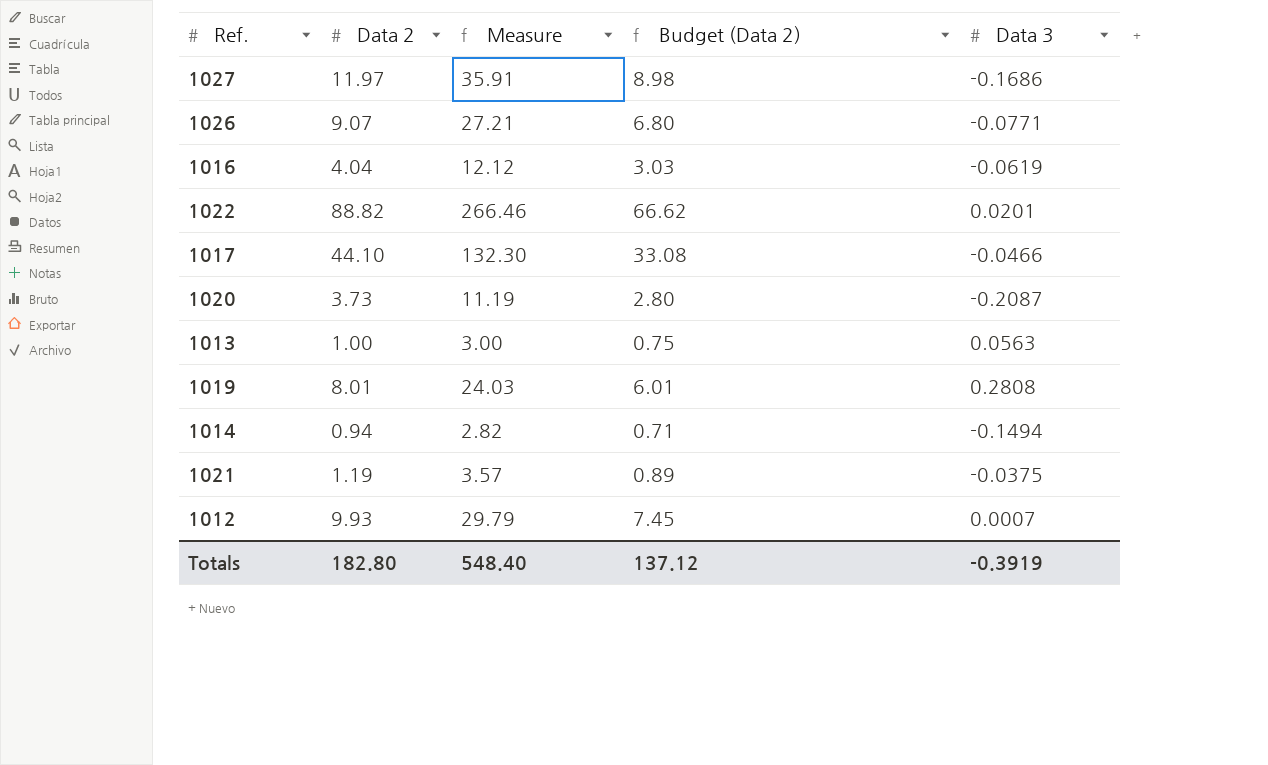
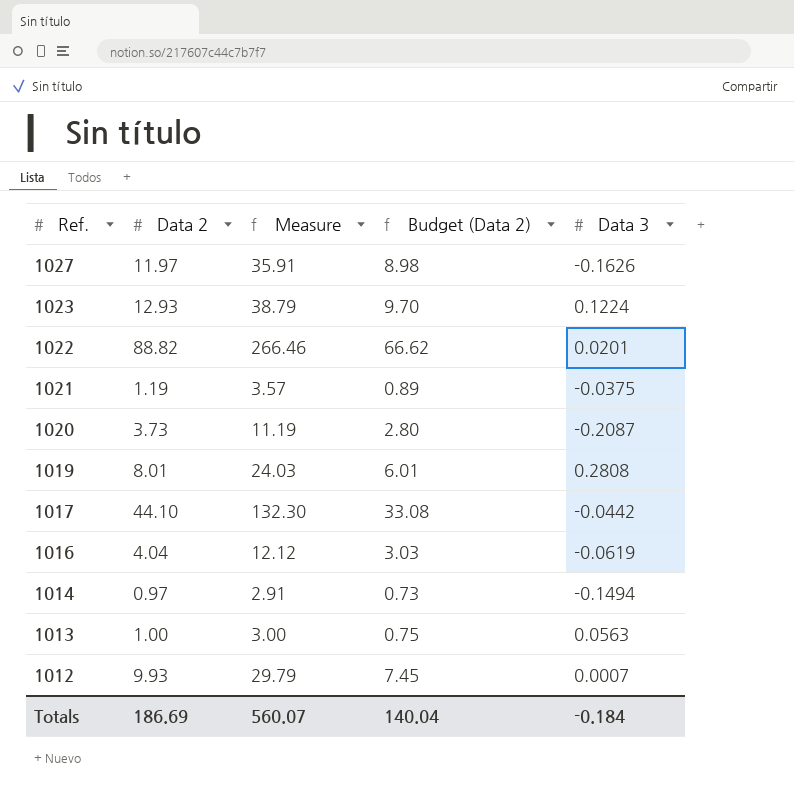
row order: none -> Ref. descending
row 1026: 9.07 | 27.21 | 6.80 | -0.0771 -> none
1027 | Data 3: -0.1686 -> -0.1626
row 1023: none -> 12.93 | 38.79 | 9.70 | 0.1224
1017 | Data 3: -0.0466 -> -0.0442
1014 | Data 2: 0.94 -> 0.97
1014 | Measure: 2.82 -> 2.91
1014 | Budget (Data 2): 0.71 -> 0.73
Totals | Data 2: 182.80 -> 186.69
Totals | Measure: 548.40 -> 560.07
Totals | Budget (Data 2): 137.12 -> 140.04
Totals | Data 3: -0.3919 -> -0.184

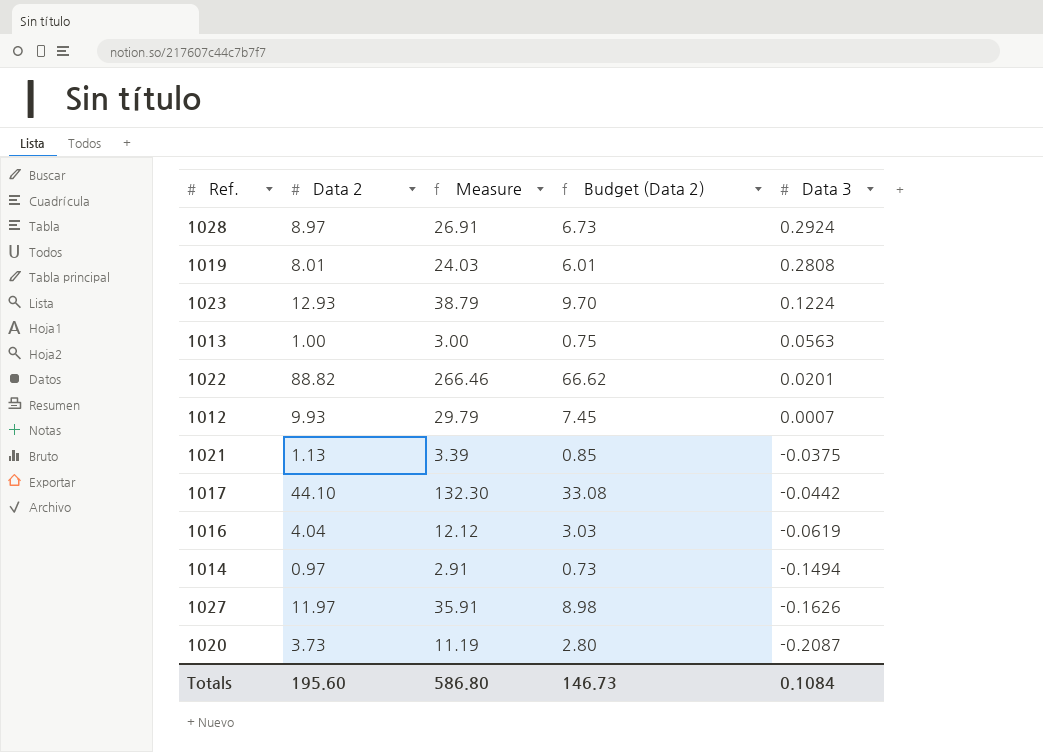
row order: Ref. descending -> Data 3 descending
row 1028: none -> 8.97 | 26.91 | 6.73 | 0.2924
1021 | Data 2: 1.19 -> 1.13
1021 | Measure: 3.57 -> 3.39
1021 | Budget (Data 2): 0.89 -> 0.85
Totals | Data 2: 186.69 -> 195.60
Totals | Measure: 560.07 -> 586.80
Totals | Budget (Data 2): 140.04 -> 146.73
Totals | Data 3: -0.184 -> 0.1084

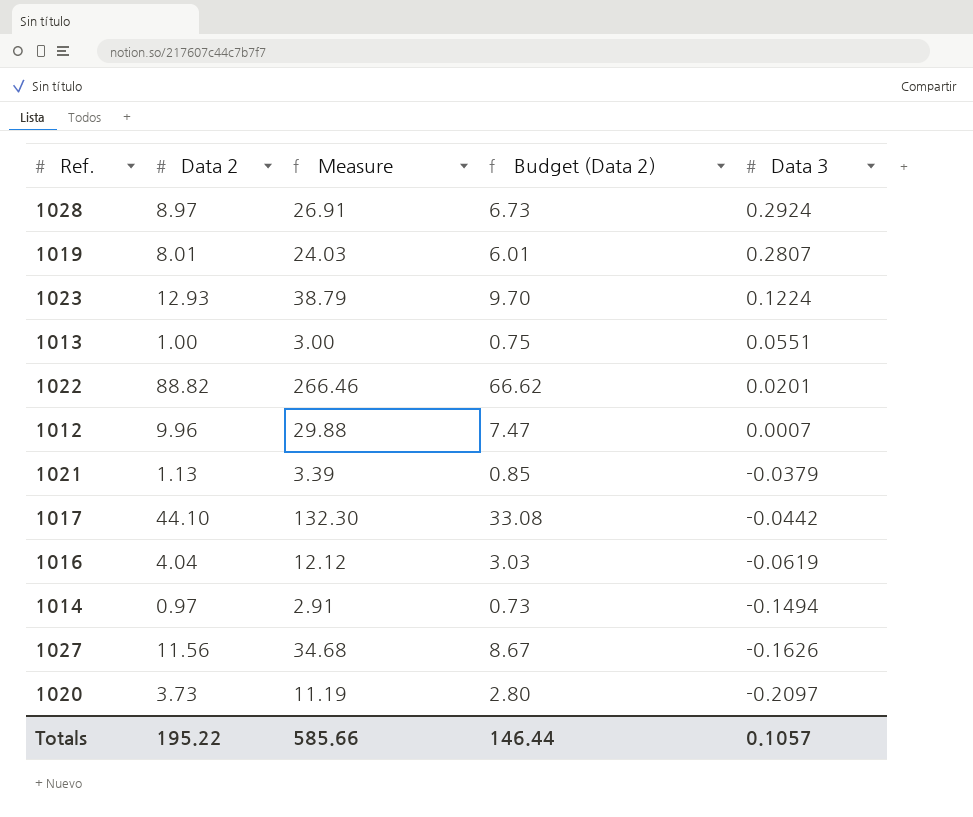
1019 | Data 3: 0.2808 -> 0.2807
1013 | Data 3: 0.0563 -> 0.0551
1012 | Data 2: 9.93 -> 9.96
1012 | Measure: 29.79 -> 29.88
1012 | Budget (Data 2): 7.45 -> 7.47
1021 | Data 3: -0.0375 -> -0.0379
1027 | Data 2: 11.97 -> 11.56
1027 | Measure: 35.91 -> 34.68
1027 | Budget (Data 2): 8.98 -> 8.67
1020 | Data 3: -0.2087 -> -0.2097
Totals | Data 2: 195.60 -> 195.22
Totals | Measure: 586.80 -> 585.66
Totals | Budget (Data 2): 146.73 -> 146.44
Totals | Data 3: 0.1084 -> 0.1057

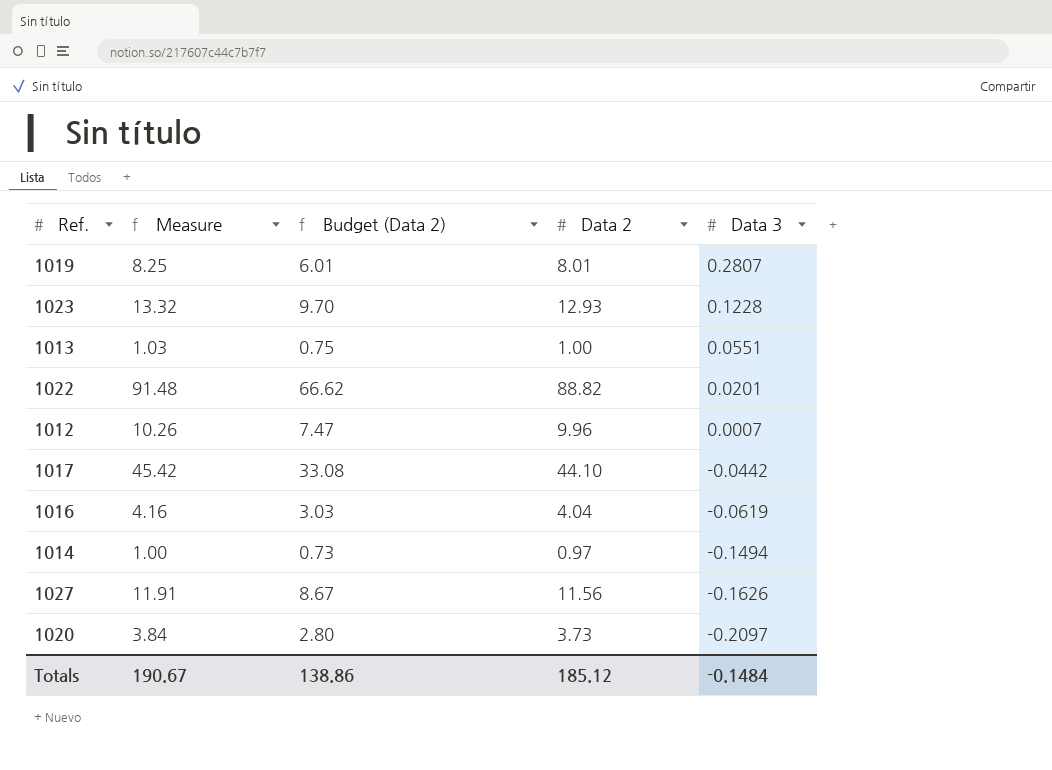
column Measure | formula: [Data 2] * 3 -> [Data 2] * 1.03
column Data 2 | position: 2 -> 4
row 1028: 8.97 | 26.91 | 6.73 | 0.2924 -> none
row 1021: 1.13 | 3.39 | 0.85 | -0.0379 -> none
1023 | Data 3: 0.1224 -> 0.1228
Totals | Measure: 585.66 -> 190.67
Totals | Budget (Data 2): 146.44 -> 138.86
Totals | Data 2: 195.22 -> 185.12
Totals | Data 3: 0.1057 -> -0.1484

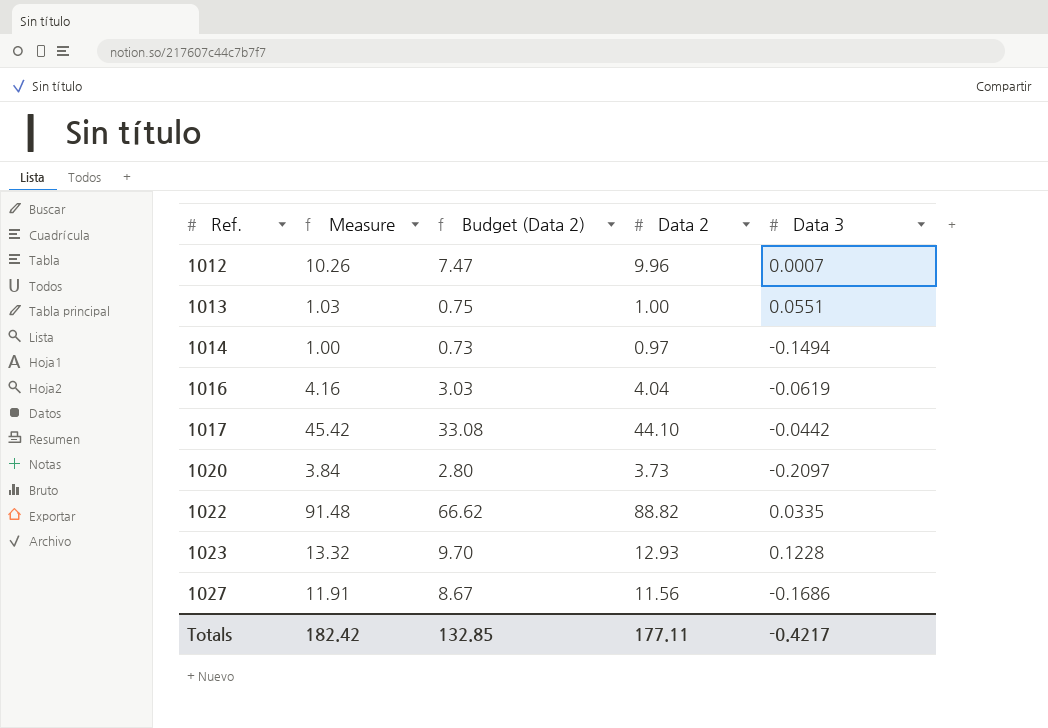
row order: Data 3 descending -> Ref. ascending
row 1019: 8.25 | 6.01 | 8.01 | 0.2807 -> none
1022 | Data 3: 0.0201 -> 0.0335
1027 | Data 3: -0.1626 -> -0.1686
Totals | Measure: 190.67 -> 182.42
Totals | Budget (Data 2): 138.86 -> 132.85
Totals | Data 2: 185.12 -> 177.11
Totals | Data 3: -0.1484 -> -0.4217

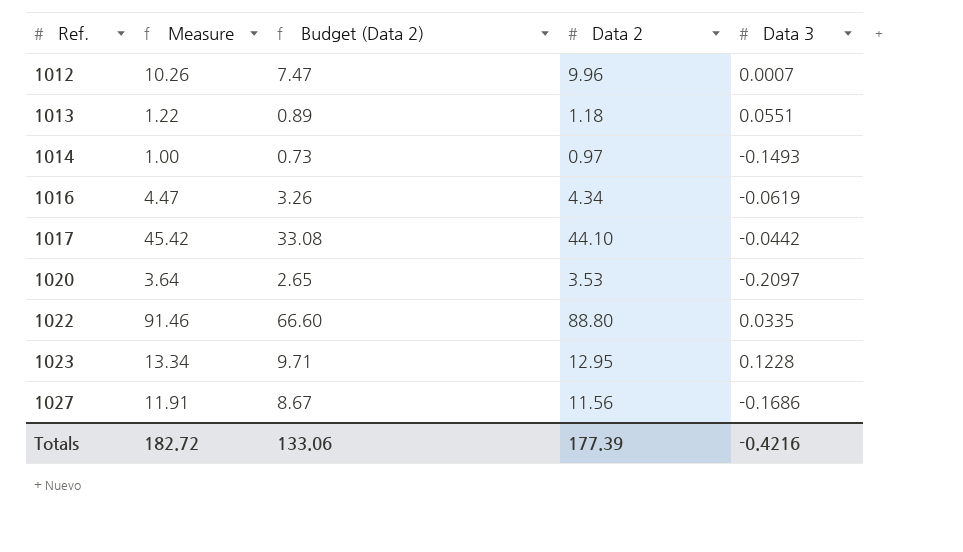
1013 | Measure: 1.03 -> 1.22
1013 | Budget (Data 2): 0.75 -> 0.89
1013 | Data 2: 1.00 -> 1.18
1014 | Data 3: -0.1494 -> -0.1493
1016 | Measure: 4.16 -> 4.47
1016 | Budget (Data 2): 3.03 -> 3.26
1016 | Data 2: 4.04 -> 4.34
1020 | Measure: 3.84 -> 3.64
1020 | Budget (Data 2): 2.80 -> 2.65
1020 | Data 2: 3.73 -> 3.53
1022 | Measure: 91.48 -> 91.46
1022 | Budget (Data 2): 66.62 -> 66.60
1022 | Data 2: 88.82 -> 88.80
1023 | Measure: 13.32 -> 13.34
1023 | Budget (Data 2): 9.70 -> 9.71
1023 | Data 2: 12.93 -> 12.95
Totals | Measure: 182.42 -> 182.72
Totals | Budget (Data 2): 132.85 -> 133.06
Totals | Data 2: 177.11 -> 177.39
Totals | Data 3: -0.4217 -> -0.4216

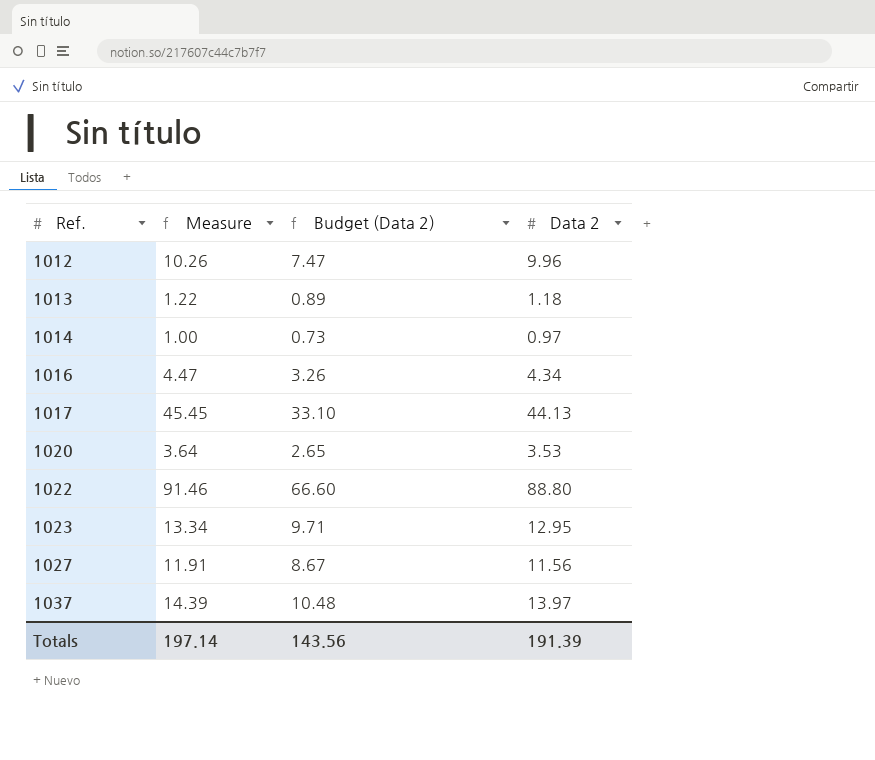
column Data 3 | position: 5 -> none
1017 | Measure: 45.42 -> 45.45
1017 | Budget (Data 2): 33.08 -> 33.10
1017 | Data 2: 44.10 -> 44.13
row 1037: none -> 14.39 | 10.48 | 13.97
Totals | Measure: 182.72 -> 197.14
Totals | Budget (Data 2): 133.06 -> 143.56
Totals | Data 2: 177.39 -> 191.39

